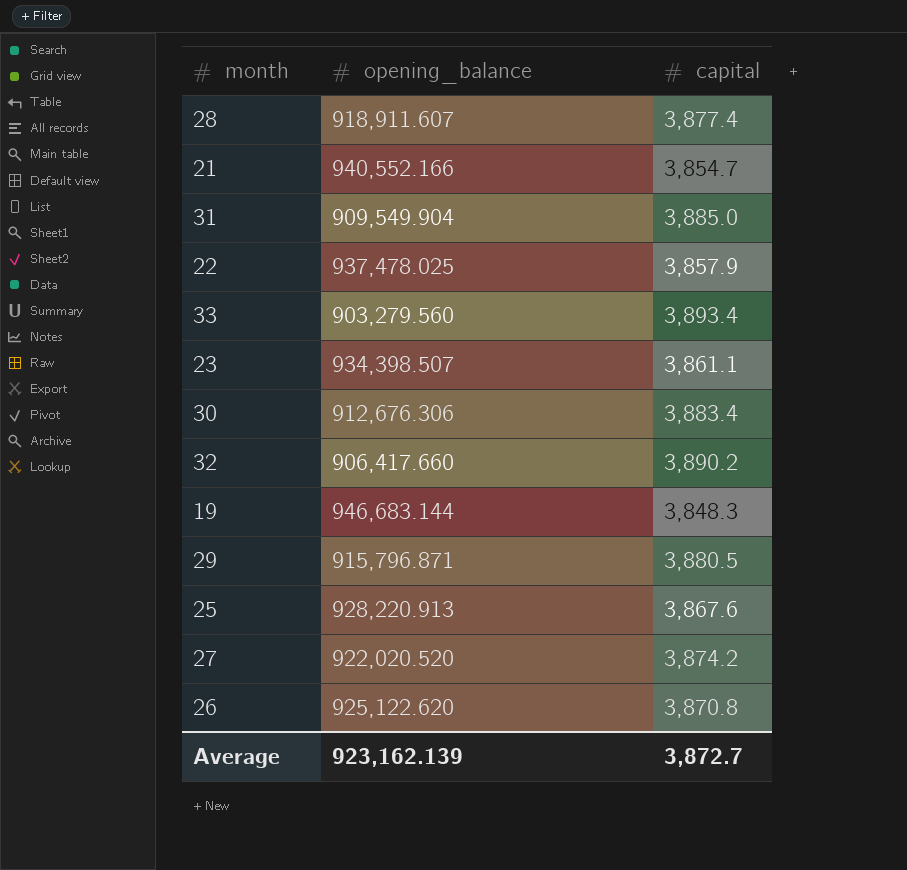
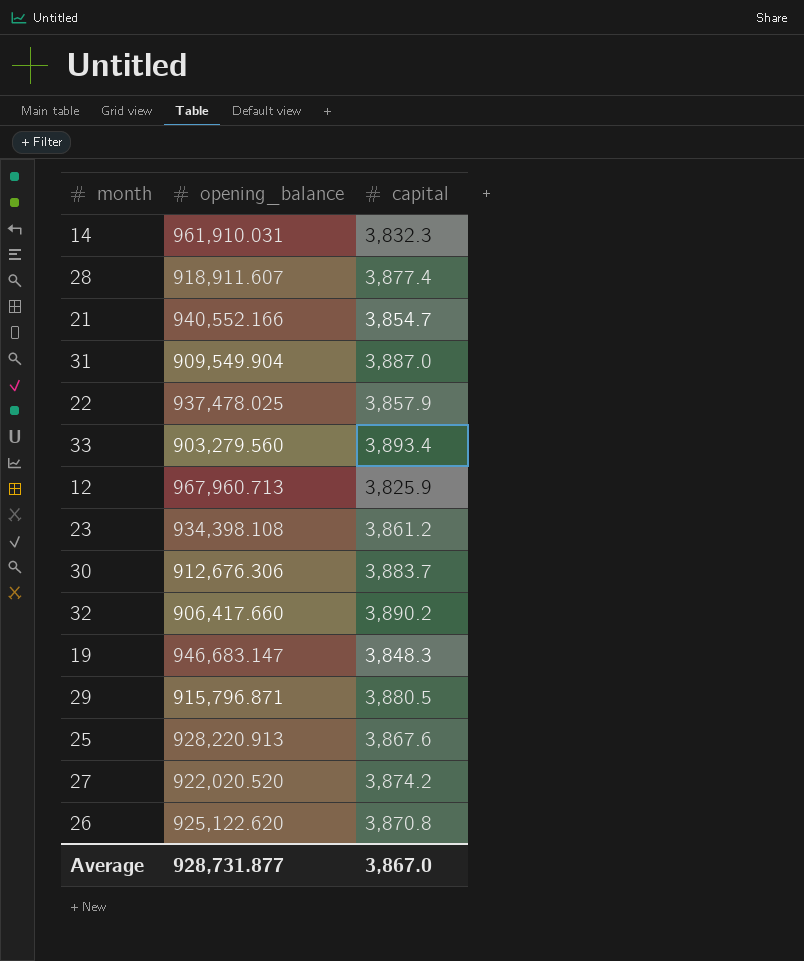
row 14: none -> 961,910.031 | 3,832.3
31 | capital: 3,885.0 -> 3,887.0
row 12: none -> 967,960.713 | 3,825.9
23 | opening_balance: 934,398.507 -> 934,398.108
23 | capital: 3,861.1 -> 3,861.2
30 | capital: 3,883.4 -> 3,883.7
19 | opening_balance: 946,683.144 -> 946,683.147
Average | opening_balance: 923,162.139 -> 928,731.877
Average | capital: 3,872.7 -> 3,867.0

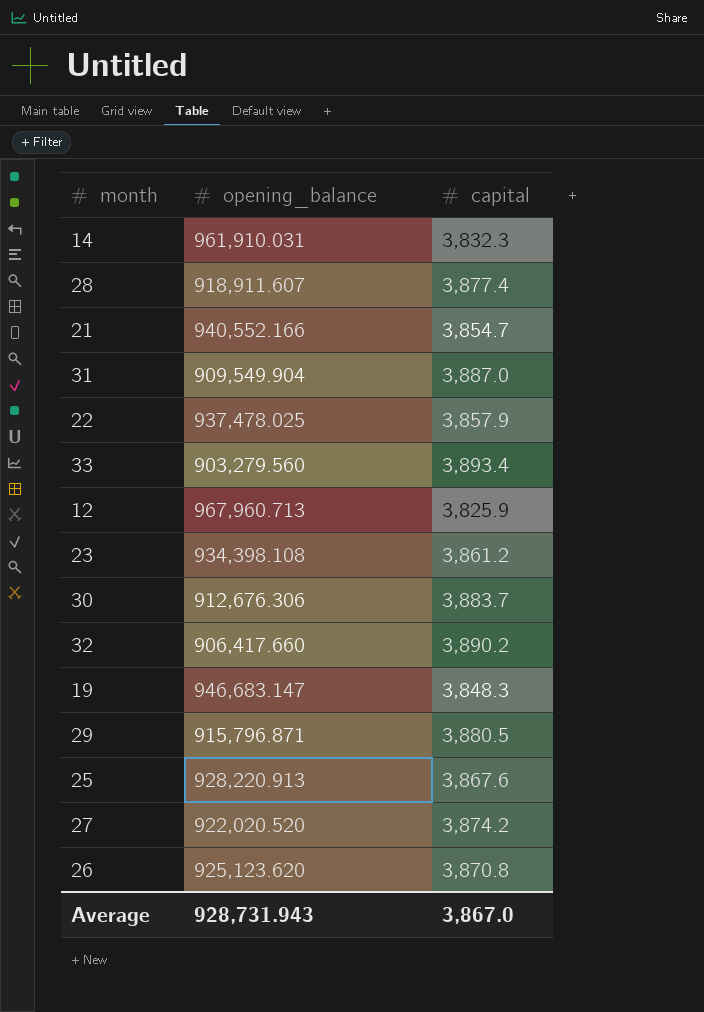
26 | opening_balance: 925,122.620 -> 925,123.620
Average | opening_balance: 928,731.877 -> 928,731.943

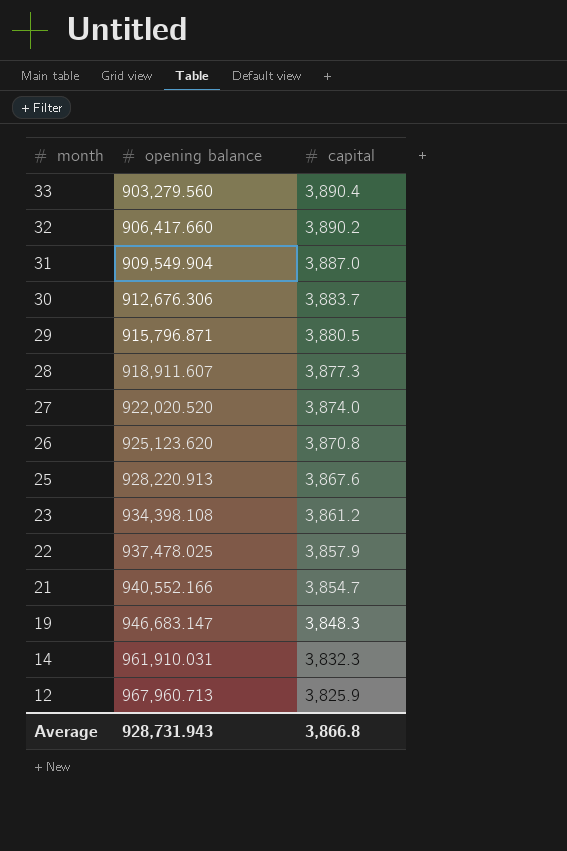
row order: none -> month descending
column name: opening_balance -> opening balance
33 | capital: 3,893.4 -> 3,890.4
28 | capital: 3,877.4 -> 3,877.3
27 | capital: 3,874.2 -> 3,874.0
Average | capital: 3,867.0 -> 3,866.8

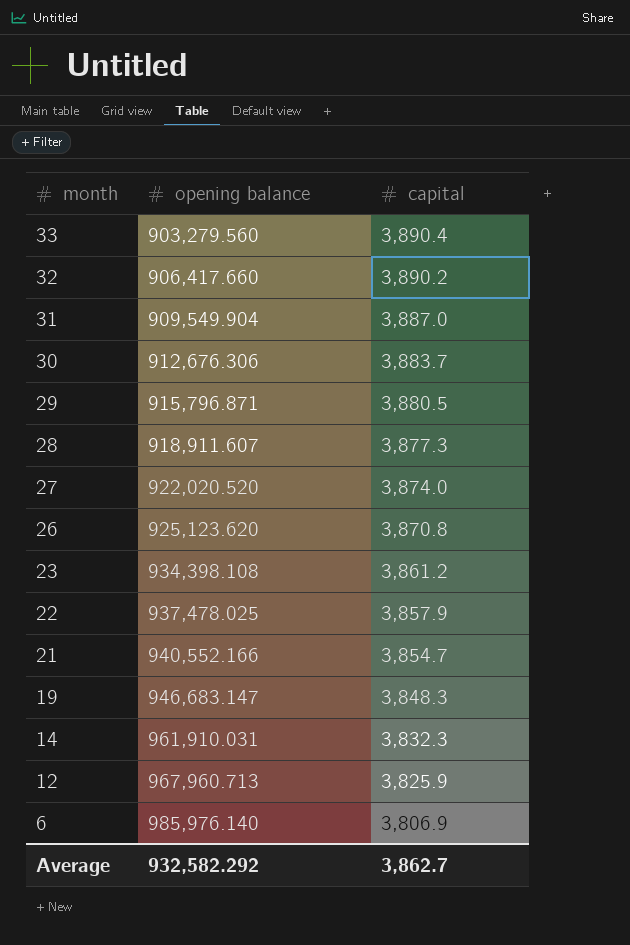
row 25: 928,220.913 | 3,867.6 -> none
row 6: none -> 985,976.140 | 3,806.9
Average | opening balance: 928,731.943 -> 932,582.292
Average | capital: 3,866.8 -> 3,862.7

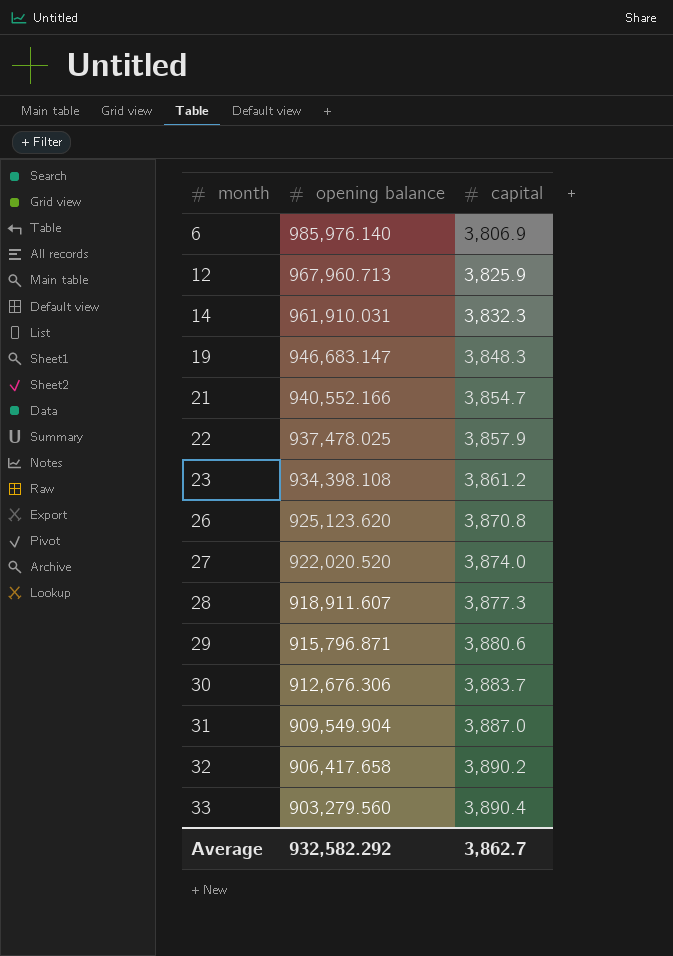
row order: month descending -> month ascending
29 | capital: 3,880.5 -> 3,880.6
32 | opening balance: 906,417.660 -> 906,417.658

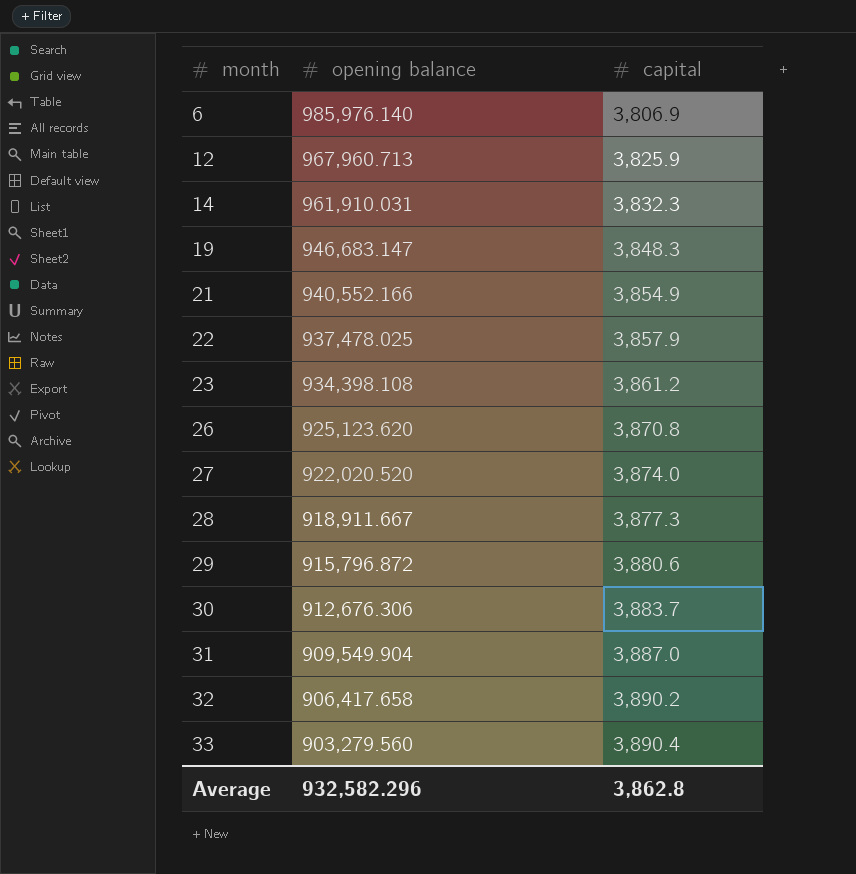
21 | capital: 3,854.7 -> 3,854.9
28 | opening balance: 918,911.607 -> 918,911.667
29 | opening balance: 915,796.871 -> 915,796.872
Average | opening balance: 932,582.292 -> 932,582.296
Average | capital: 3,862.7 -> 3,862.8

